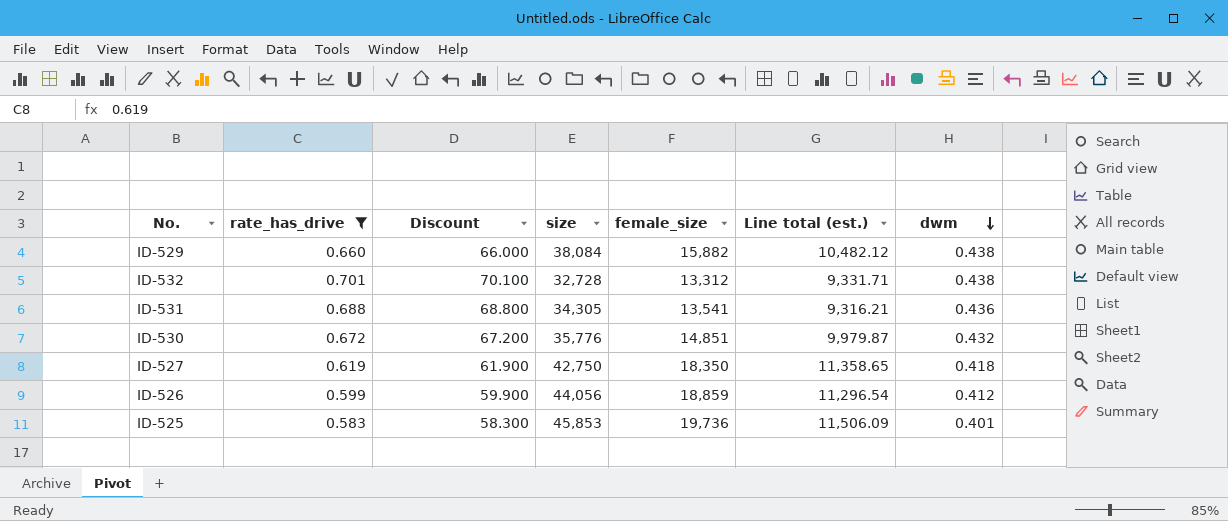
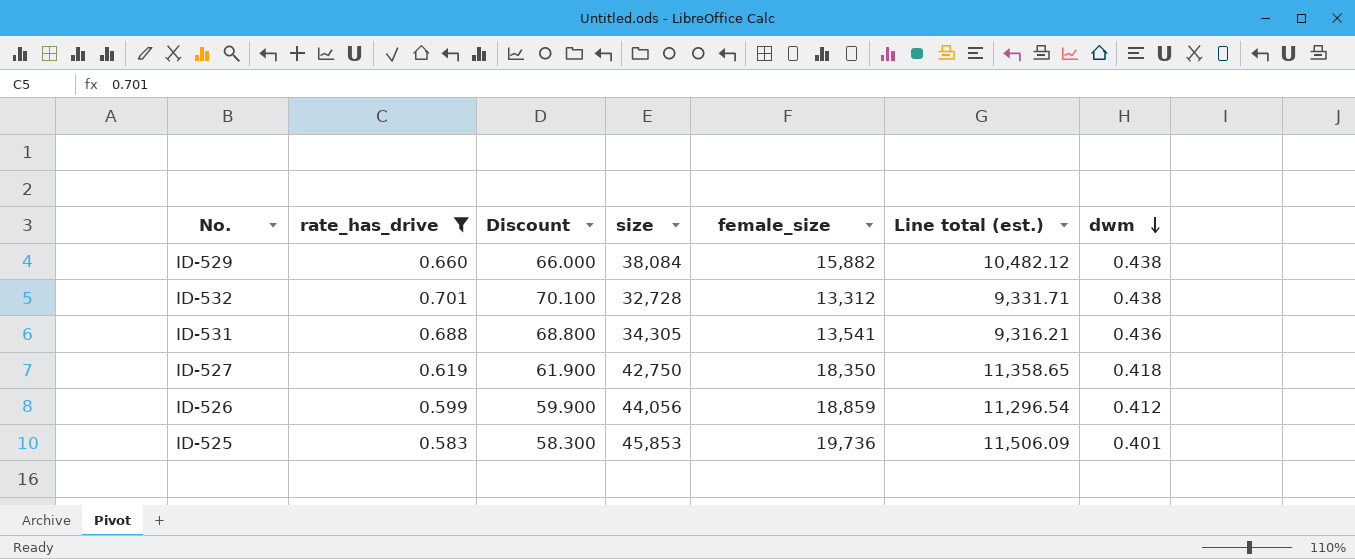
row ID-530: 0.672 | 67.200 | 35,776 | 14,851 | 9,979.87 | 0.432 -> none

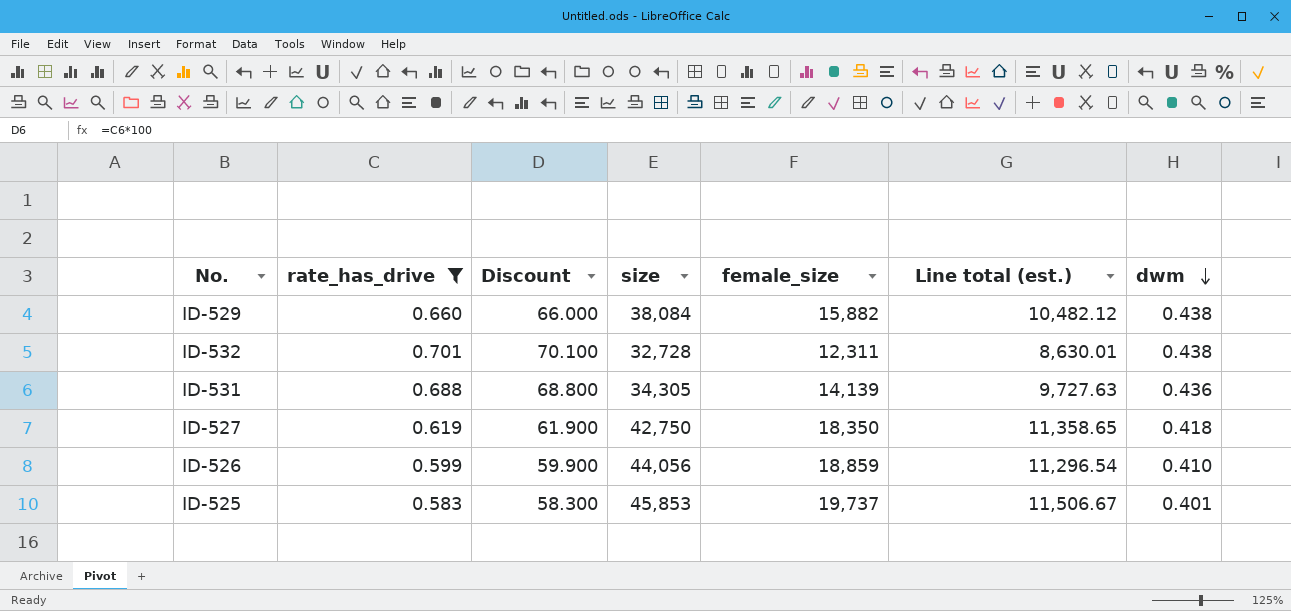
ID-532 | female_size: 13,312 -> 12,311
ID-532 | Line total (est.): 9,331.71 -> 8,630.01
ID-531 | female_size: 13,541 -> 14,139
ID-531 | Line total (est.): 9,316.21 -> 9,727.63
ID-526 | dwm: 0.412 -> 0.410
ID-525 | female_size: 19,736 -> 19,737
ID-525 | Line total (est.): 11,506.09 -> 11,506.67

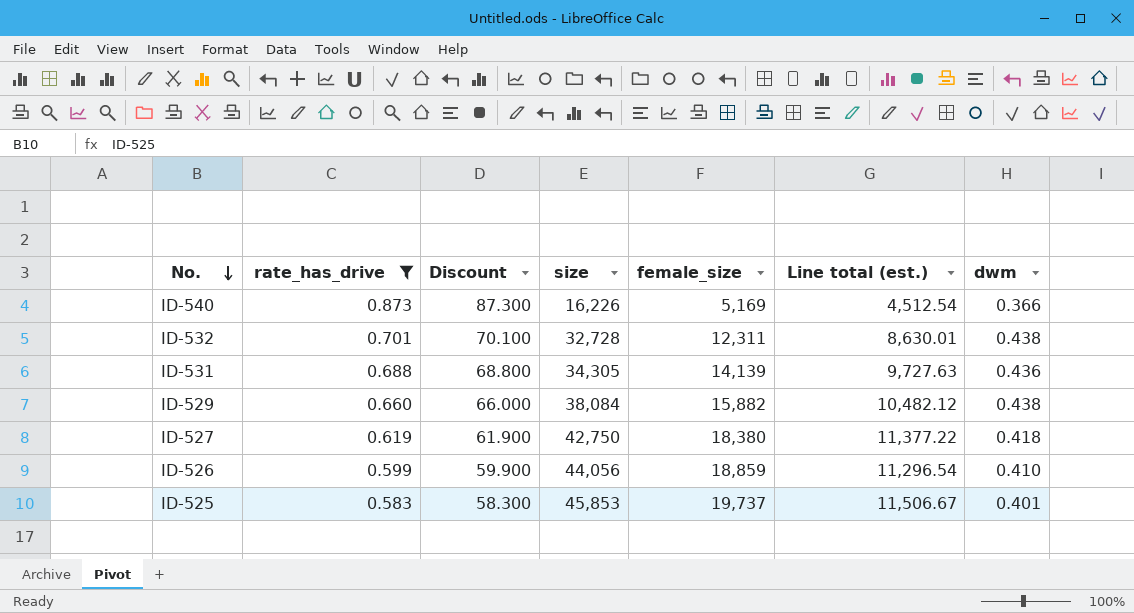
row order: dwm descending -> No. descending
row ID-540: none -> 0.873 | 87.300 | 16,226 | 5,169 | 4,512.54 | 0.366
ID-527 | female_size: 18,350 -> 18,380
ID-527 | Line total (est.): 11,358.65 -> 11,377.22

